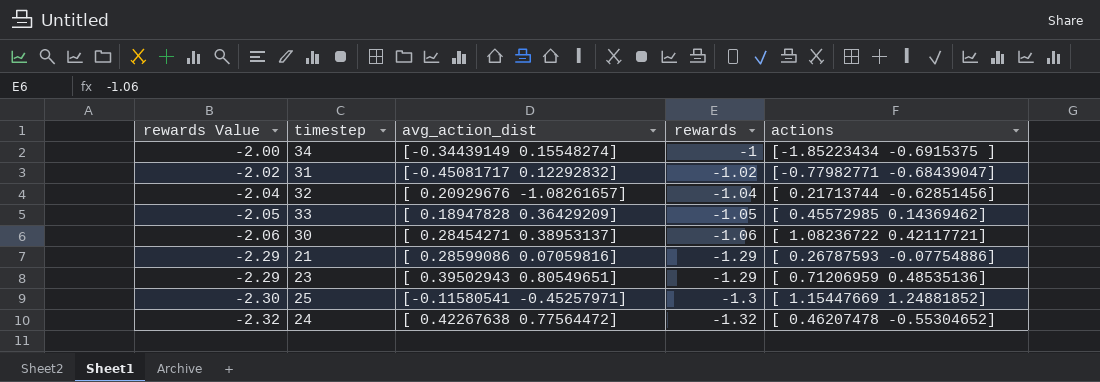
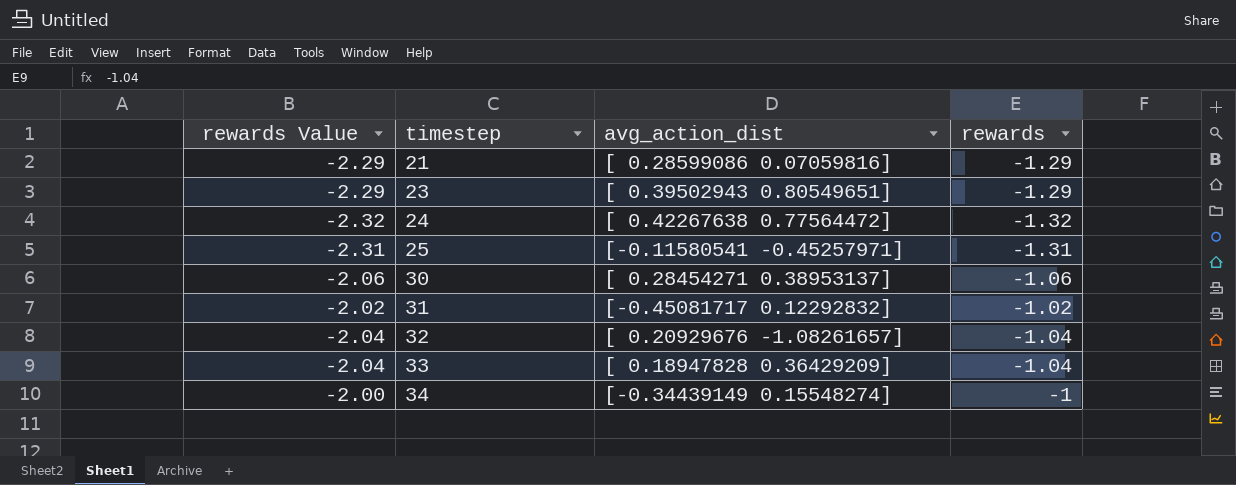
row order: rewards Value descending -> timestep ascending
column actions | position: 5 -> none
25 | rewards Value: -2.30 -> -2.31
25 | rewards: -1.3 -> -1.31
33 | rewards Value: -2.05 -> -2.04
33 | rewards: -1.05 -> -1.04

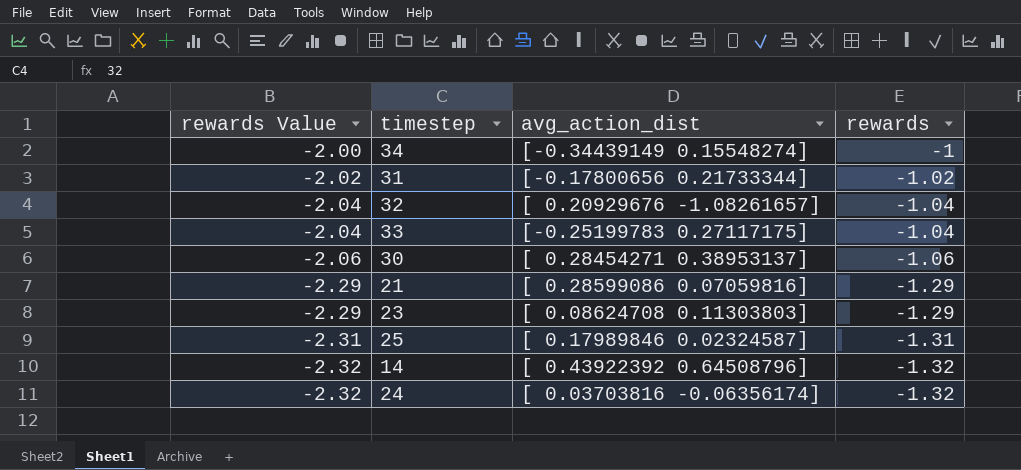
row order: timestep ascending -> rewards Value descending
31 | avg_action_dist: [-0.45081717 0.12292832] -> [-0.17800656 0.21733344]
33 | avg_action_dist: [ 0.18947828 0.36429209] -> [-0.25199783 0.27117175]
23 | avg_action_dist: [ 0.39502943 0.80549651] -> [ 0.08624708 0.11303803]
25 | avg_action_dist: [-0.11580541 -0.45257971] -> [ 0.17989846 0.02324587]
row 14: none -> -2.32 | [ 0.43922392 0.64508796] | -1.32
24 | avg_action_dist: [ 0.42267638 0.77564472] -> [ 0.03703816 -0.06356174]

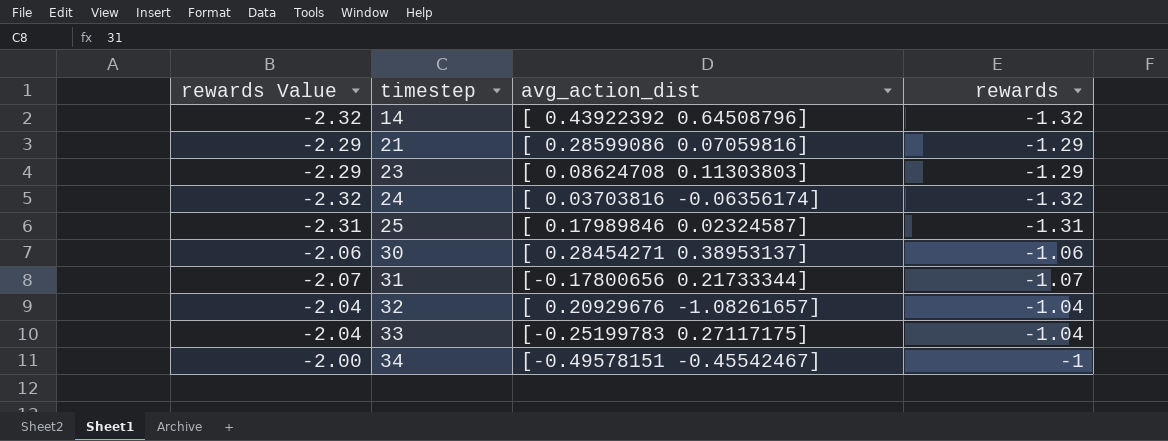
row order: rewards Value descending -> timestep ascending
31 | rewards Value: -2.02 -> -2.07
31 | rewards: -1.02 -> -1.07
34 | avg_action_dist: [-0.34439149 0.15548274] -> [-0.49578151 -0.45542467]

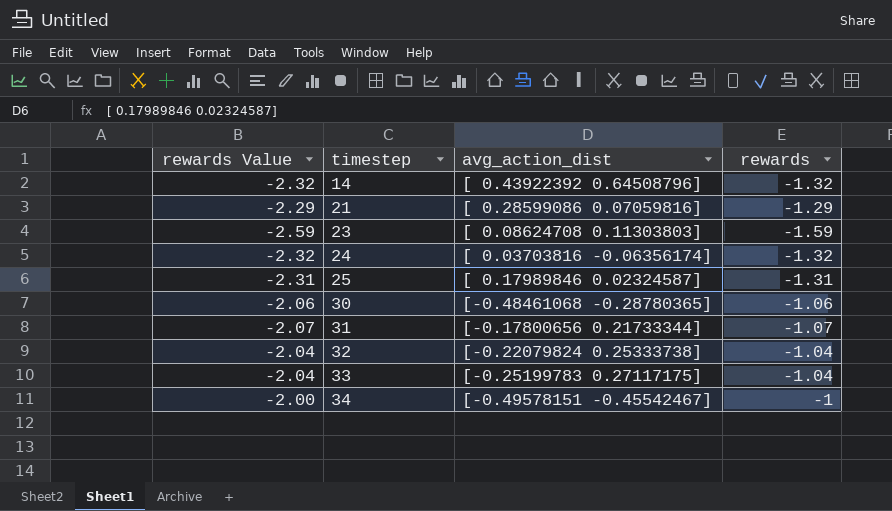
23 | rewards Value: -2.29 -> -2.59
23 | rewards: -1.29 -> -1.59
30 | avg_action_dist: [ 0.28454271 0.38953137] -> [-0.48461068 -0.28780365]
32 | avg_action_dist: [ 0.20929676 -1.08261657] -> [-0.22079824 0.25333738]

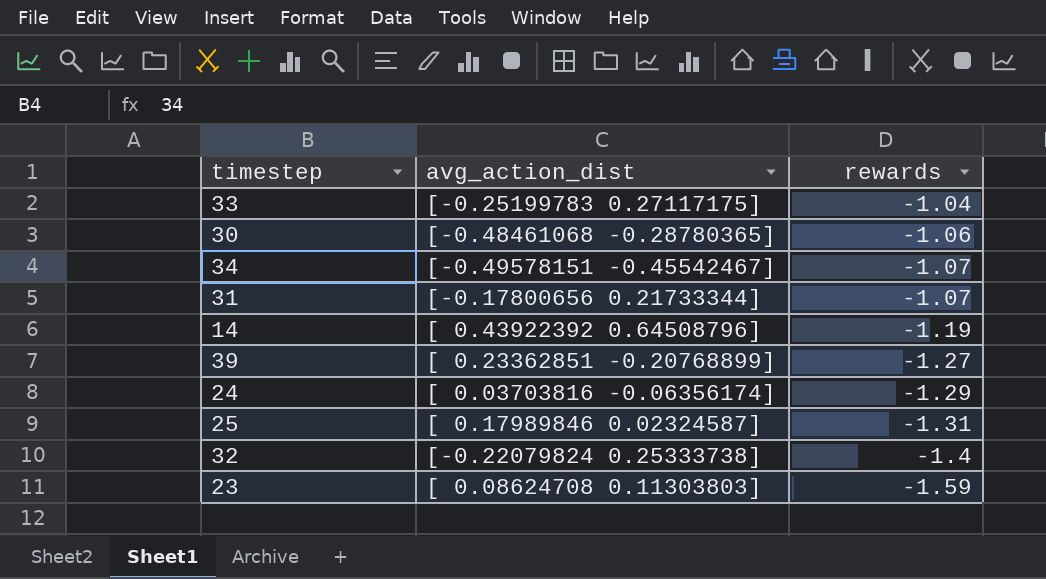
row order: timestep ascending -> rewards descending
column rewards Value | formula: [rewards] - 1 -> none
row 21: -2.29 | [ 0.28599086 0.07059816] | -1.29 -> none
34 | rewards: -1 -> -1.07
14 | rewards: -1.32 -> -1.19
row 39: none -> [ 0.23362851 -0.20768899] | -1.27
24 | rewards: -1.32 -> -1.29
32 | rewards: -1.04 -> -1.4

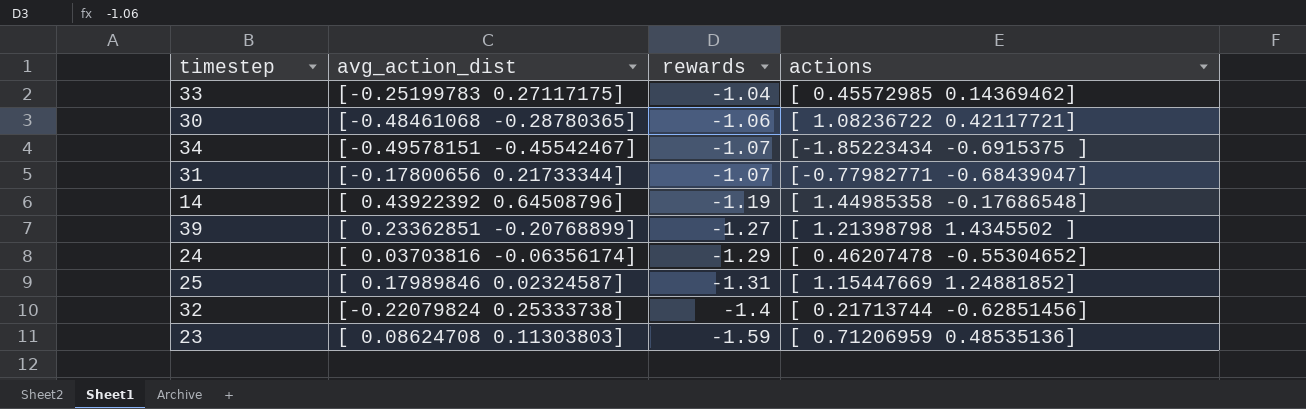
column actions | position: none -> 4

